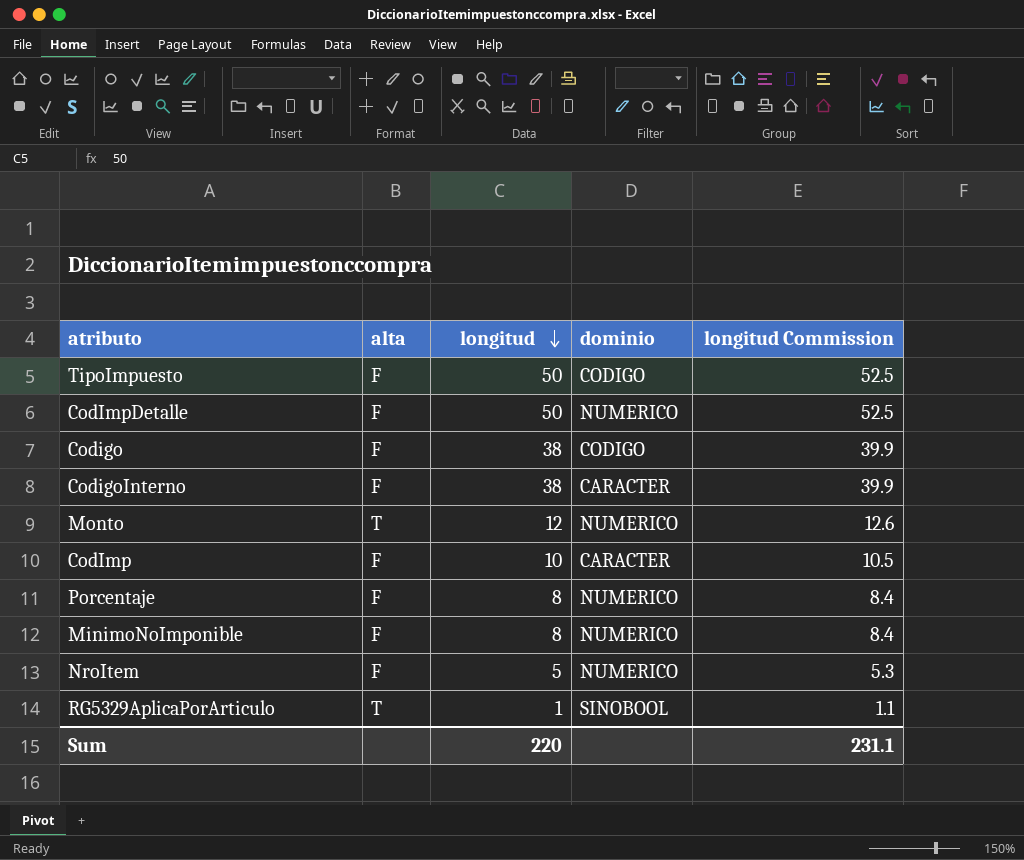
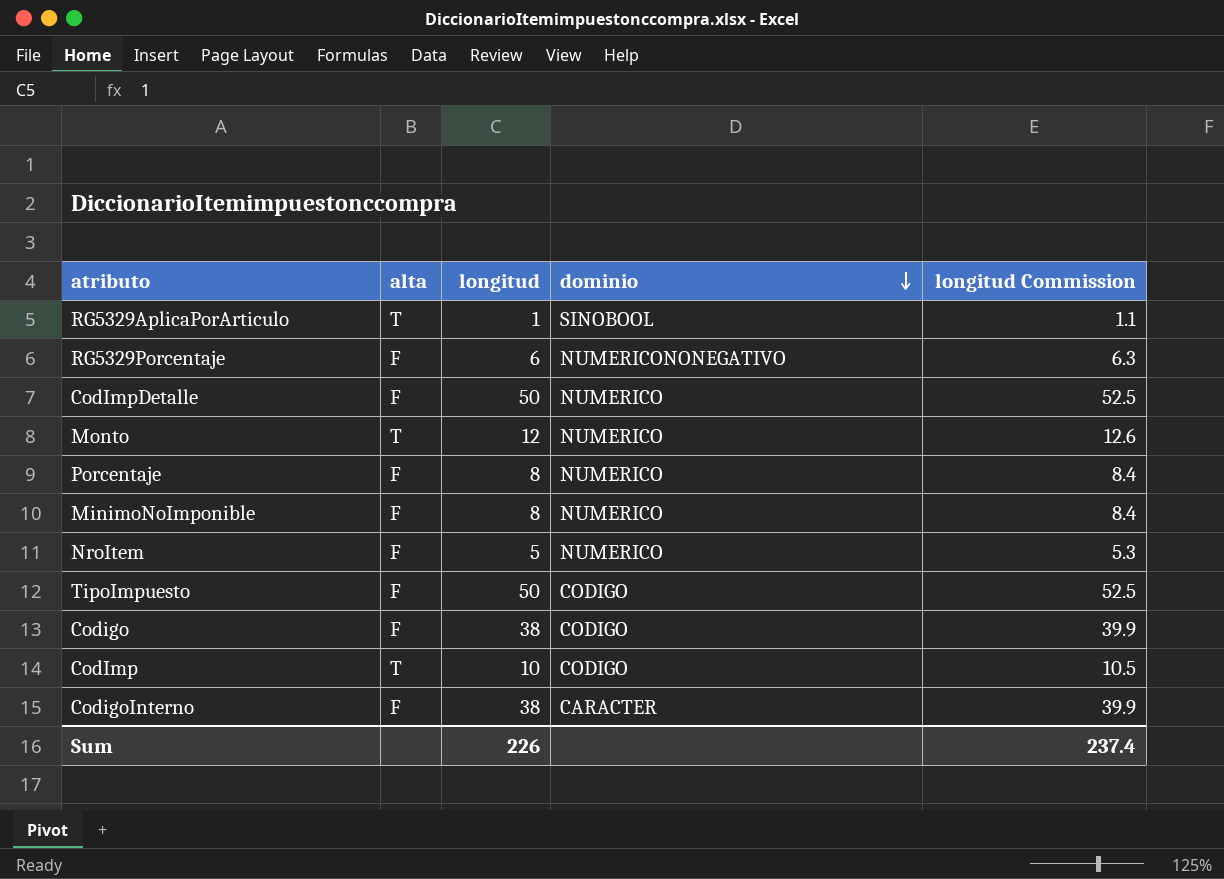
row order: longitud descending -> dominio descending
row RG5329Porcentaje: none -> F | 6 | NUMERICONONEGATIVO | 6.3
CodImp | alta: F -> T
CodImp | dominio: CARACTER -> CODIGO
Sum | longitud: 220 -> 226
Sum | longitud Commission: 231.1 -> 237.4

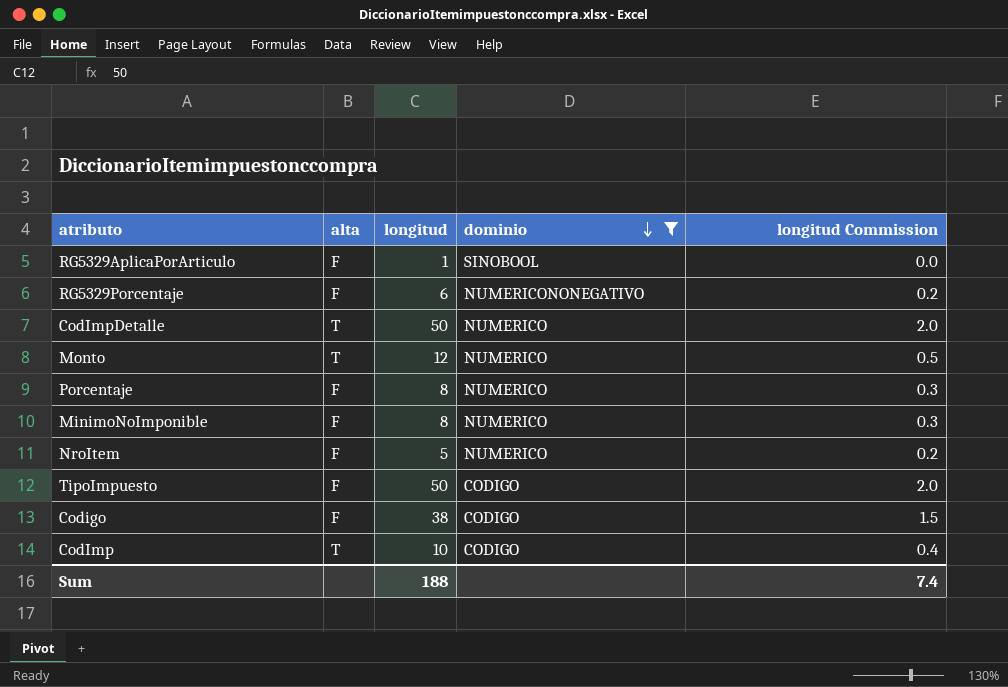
filter: none -> dominio != CARACTER
column longitud Commission | formula: [longitud] * 1.05 -> [longitud] * 0.04
RG5329AplicaPorArticulo | alta: T -> F
CodImpDetalle | alta: F -> T
Sum | longitud: 226 -> 188
Sum | longitud Commission: 237.4 -> 7.4

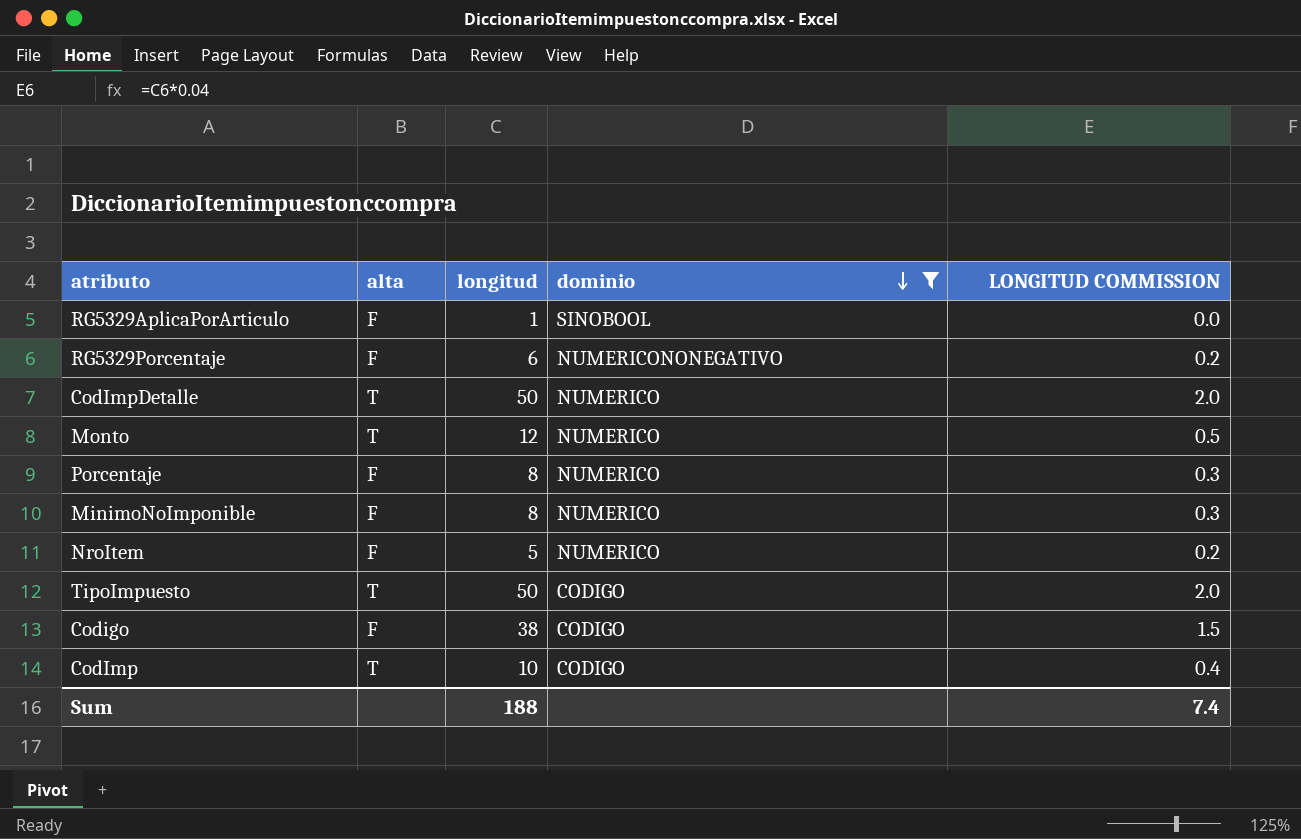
column name: longitud Commission -> LONGITUD COMMISSION
TipoImpuesto | alta: F -> T

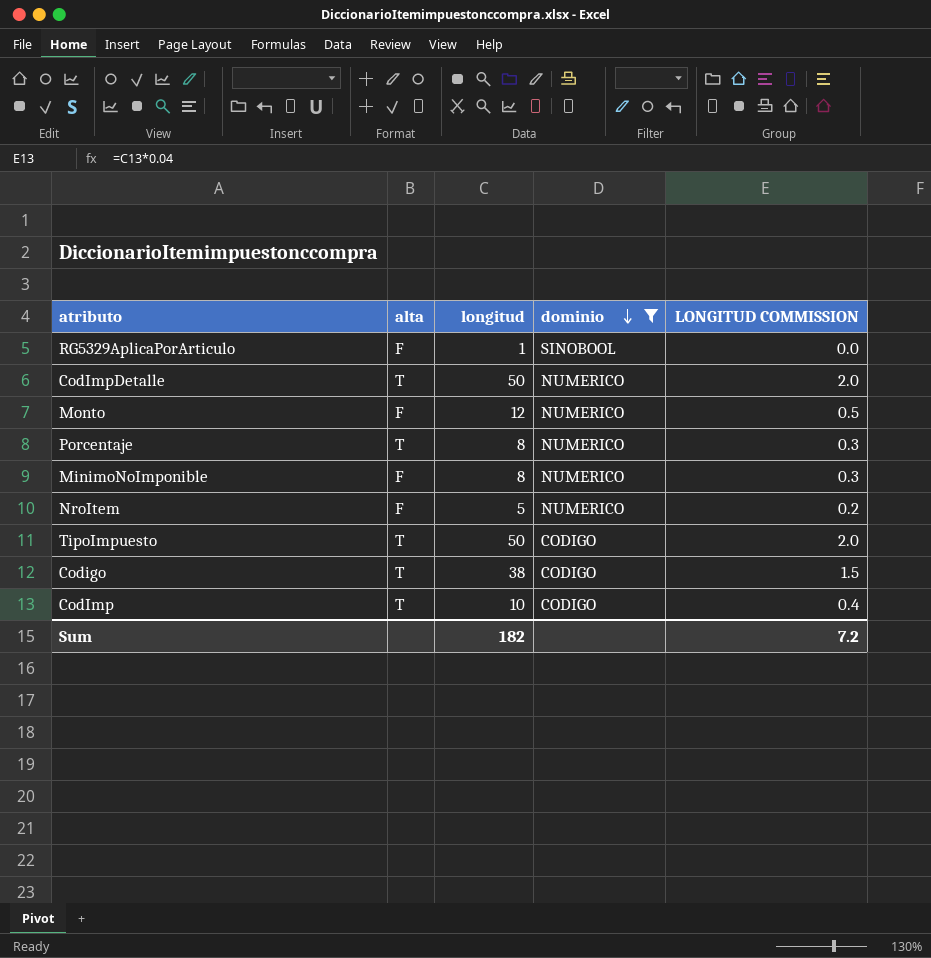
row RG5329Porcentaje: F | 6 | NUMERICONONEGATIVO | 0.2 -> none
Monto | alta: T -> F
Porcentaje | alta: F -> T
Codigo | alta: F -> T
Sum | longitud: 188 -> 182
Sum | LONGITUD COMMISSION: 7.4 -> 7.2

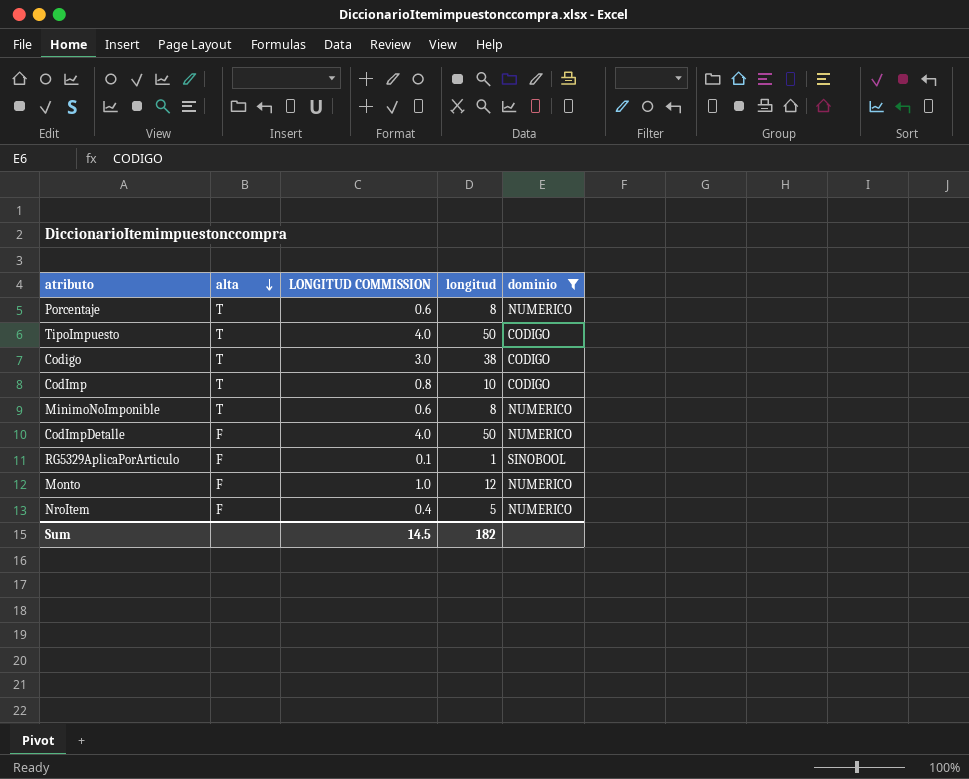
row order: dominio descending -> alta descending
column LONGITUD COMMISSION | formula: [longitud] * 0.04 -> [longitud] * 0.08
column LONGITUD COMMISSION | position: 5 -> 3
MinimoNoImponible | alta: F -> T
CodImpDetalle | alta: T -> F
Sum | LONGITUD COMMISSION: 7.2 -> 14.5

